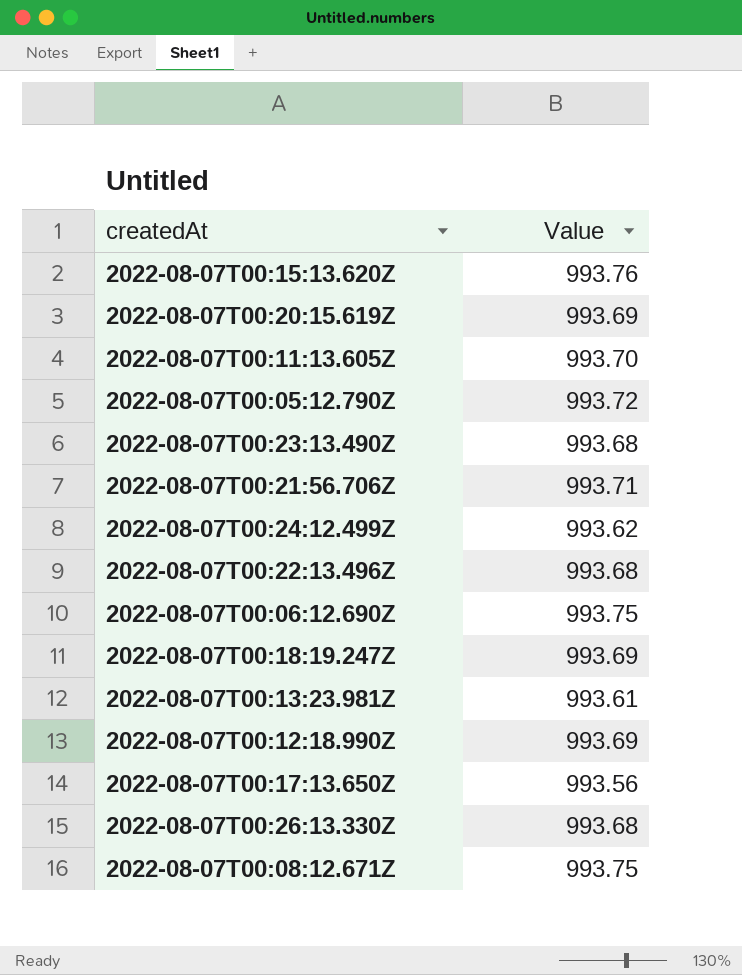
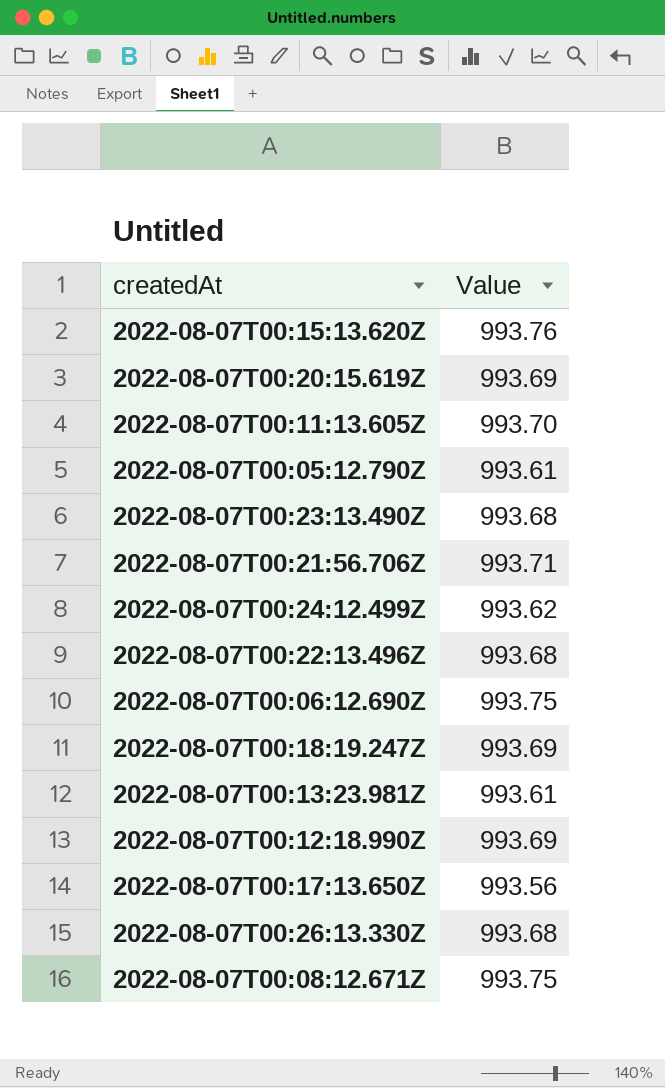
2022-08-07T00:05:12.790Z | Value: 993.72 -> 993.61

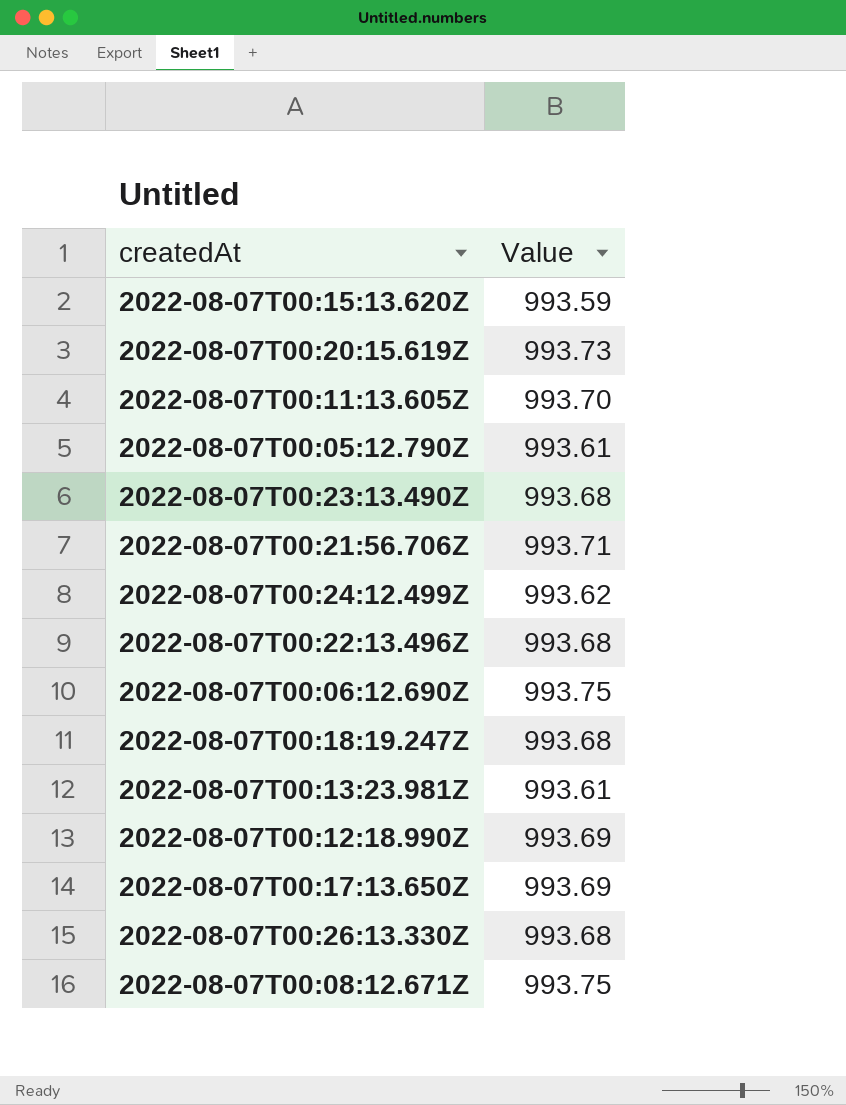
2022-08-07T00:15:13.620Z | Value: 993.76 -> 993.59
2022-08-07T00:20:15.619Z | Value: 993.69 -> 993.73
2022-08-07T00:18:19.247Z | Value: 993.69 -> 993.68
2022-08-07T00:17:13.650Z | Value: 993.56 -> 993.69

